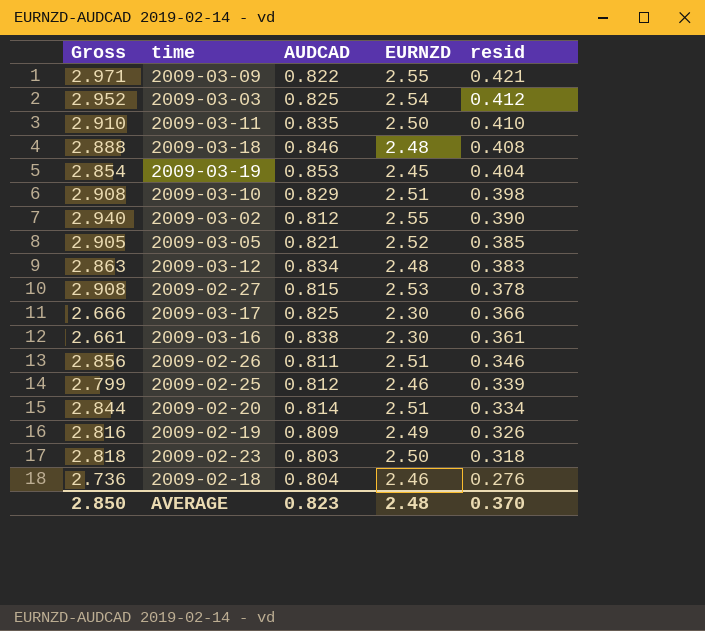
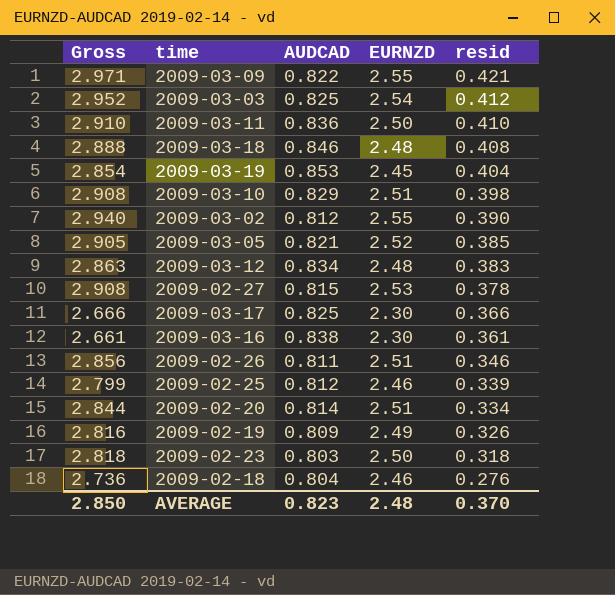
2009-03-11 | AUDCAD: 0.835 -> 0.836

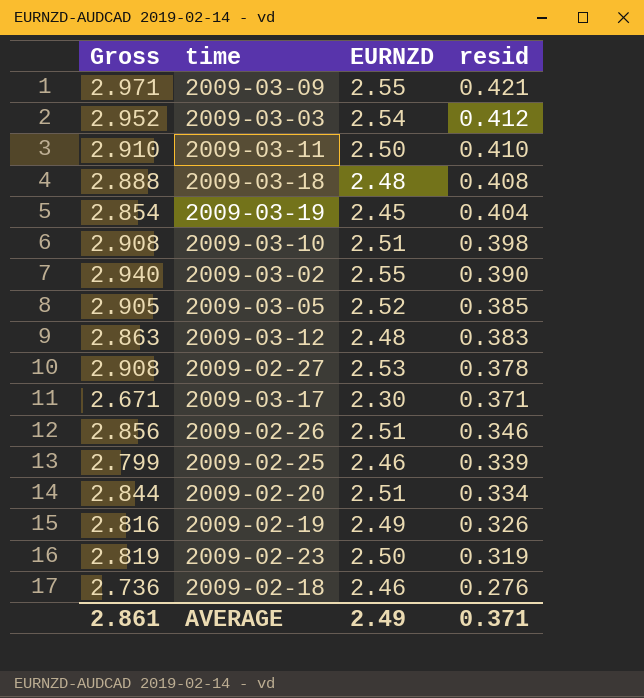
column AUDCAD | position: 3 -> none
row 2009-03-16: 2.661 | 0.838 | 2.30 | 0.361 -> none
2009-03-17 | Gross: 2.666 -> 2.671
2009-03-17 | resid: 0.366 -> 0.371
2009-02-23 | Gross: 2.818 -> 2.819
2009-02-23 | resid: 0.318 -> 0.319
AVERAGE | Gross: 2.850 -> 2.861
AVERAGE | EURNZD: 2.48 -> 2.49
AVERAGE | resid: 0.370 -> 0.371

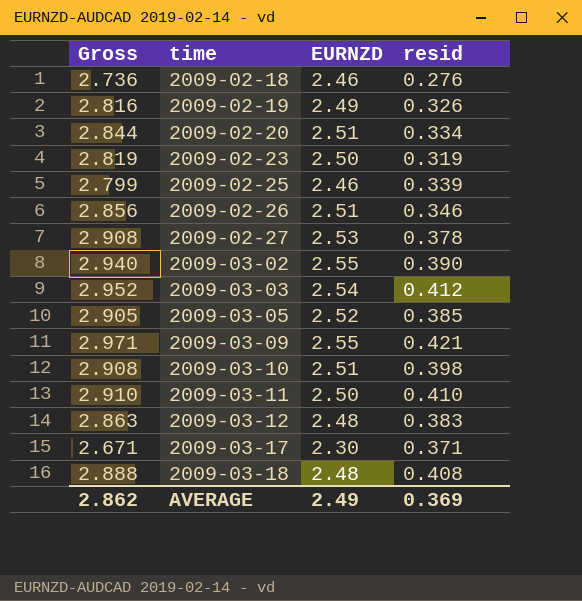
row order: resid descending -> time ascending
row 2009-03-19: 2.854 | 2.45 | 0.404 -> none
AVERAGE | Gross: 2.861 -> 2.862
AVERAGE | resid: 0.371 -> 0.369

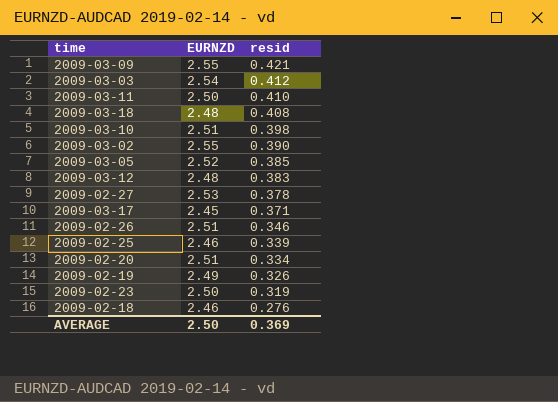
row order: time ascending -> resid descending
column Gross | formula: [EURNZD] + [resid] -> none
2009-03-17 | EURNZD: 2.30 -> 2.45
AVERAGE | EURNZD: 2.49 -> 2.50

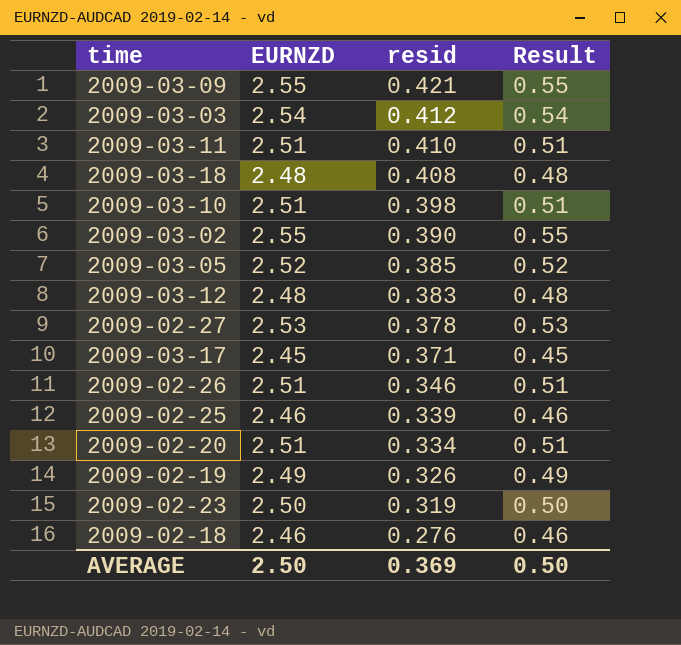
column Result | formula: none -> [EURNZD] - 2
2009-03-11 | EURNZD: 2.50 -> 2.51

